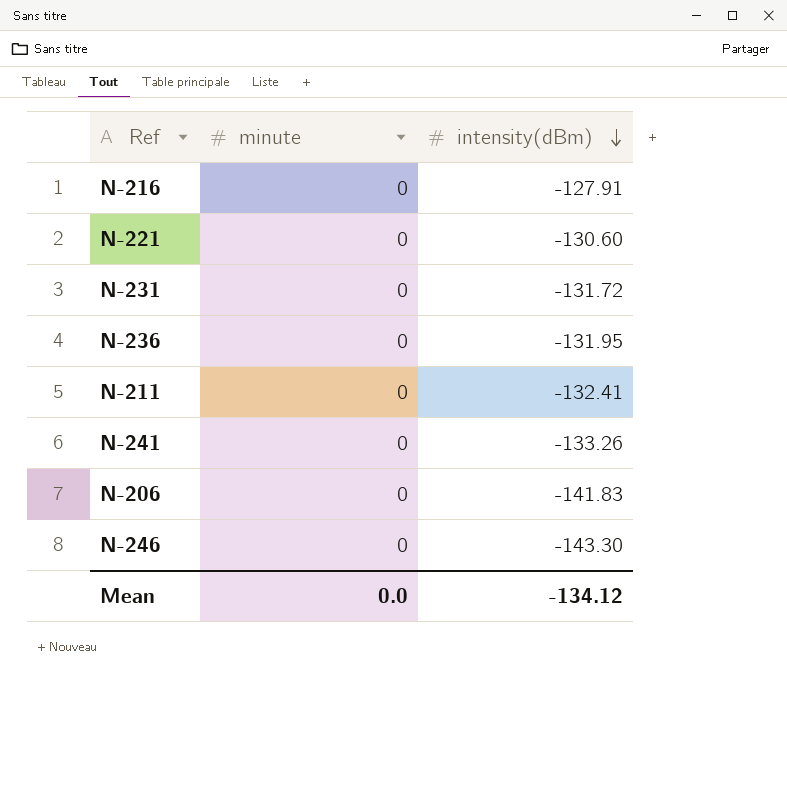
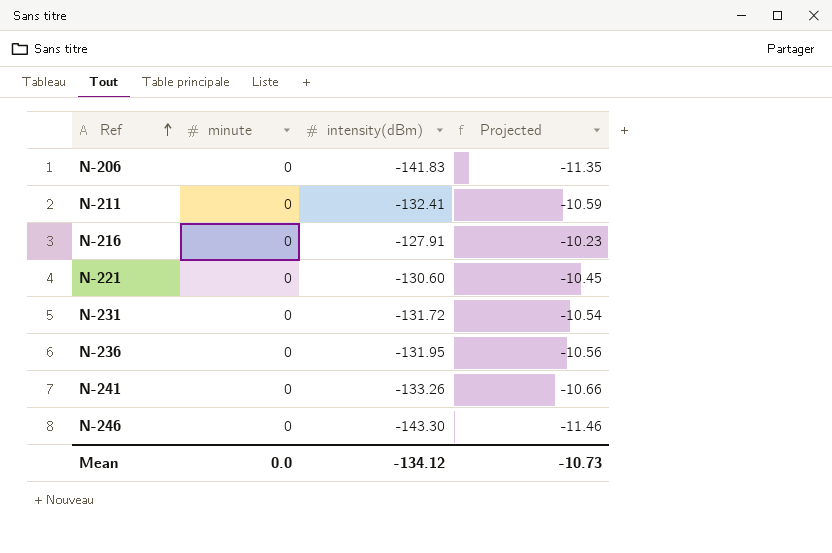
row order: intensity(dBm) descending -> Ref ascending
column Projected | formula: none -> [intensity(dBm)] * 0.08

